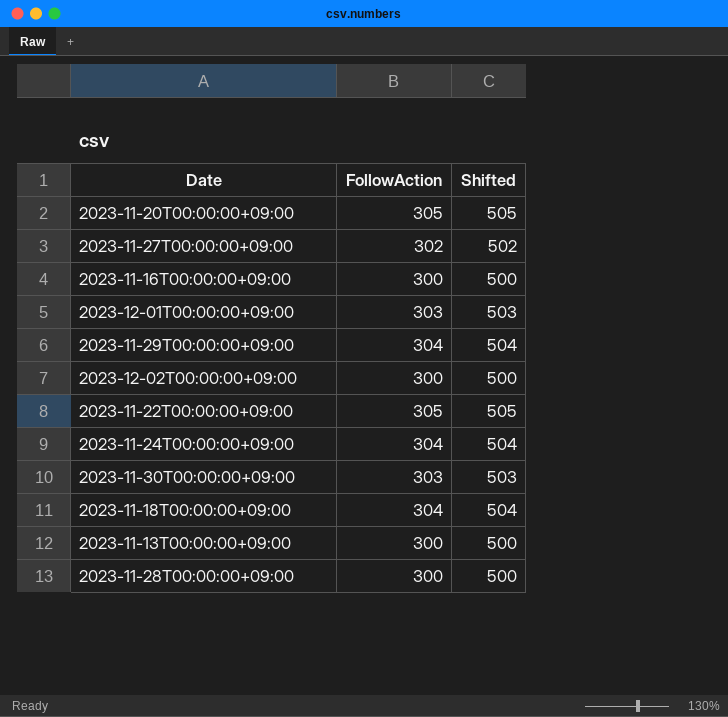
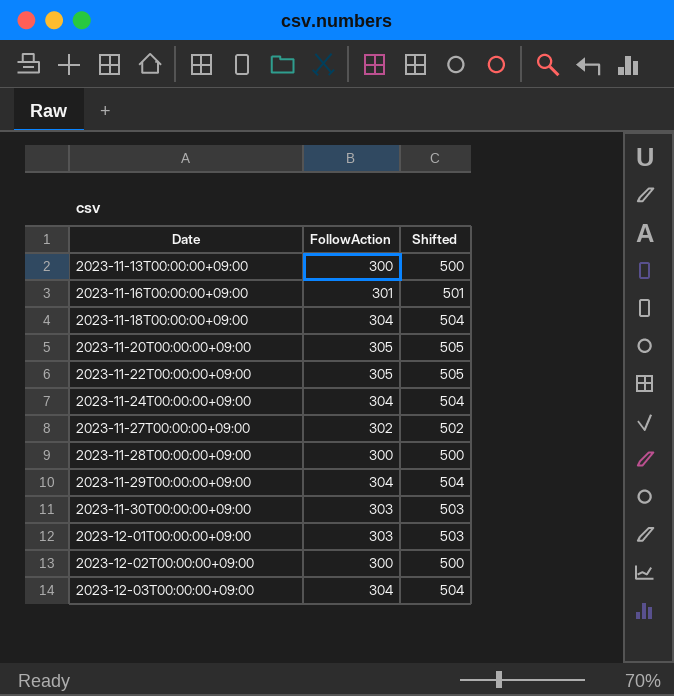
row order: none -> Date ascending
2023-11-16T00:00:00+09:00 | FollowAction: 300 -> 301
2023-11-16T00:00:00+09:00 | Shifted: 500 -> 501
row 2023-12-03T00:00:00+09:00: none -> 304 | 504

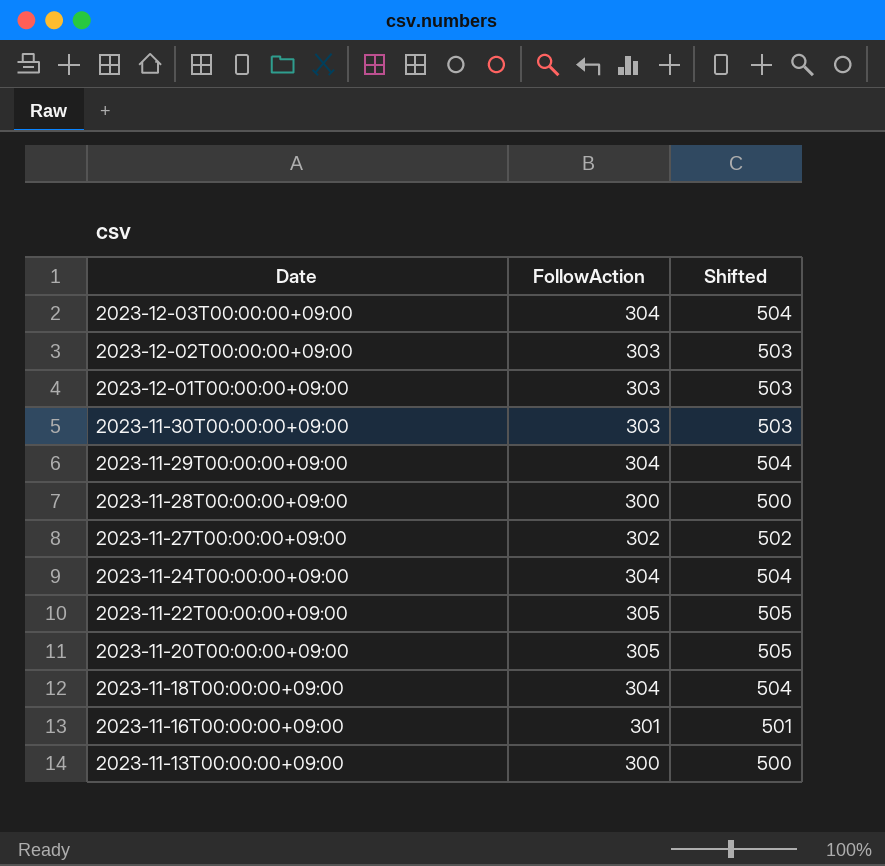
row order: Date ascending -> Date descending
2023-12-02T00:00:00+09:00 | FollowAction: 300 -> 303
2023-12-02T00:00:00+09:00 | Shifted: 500 -> 503

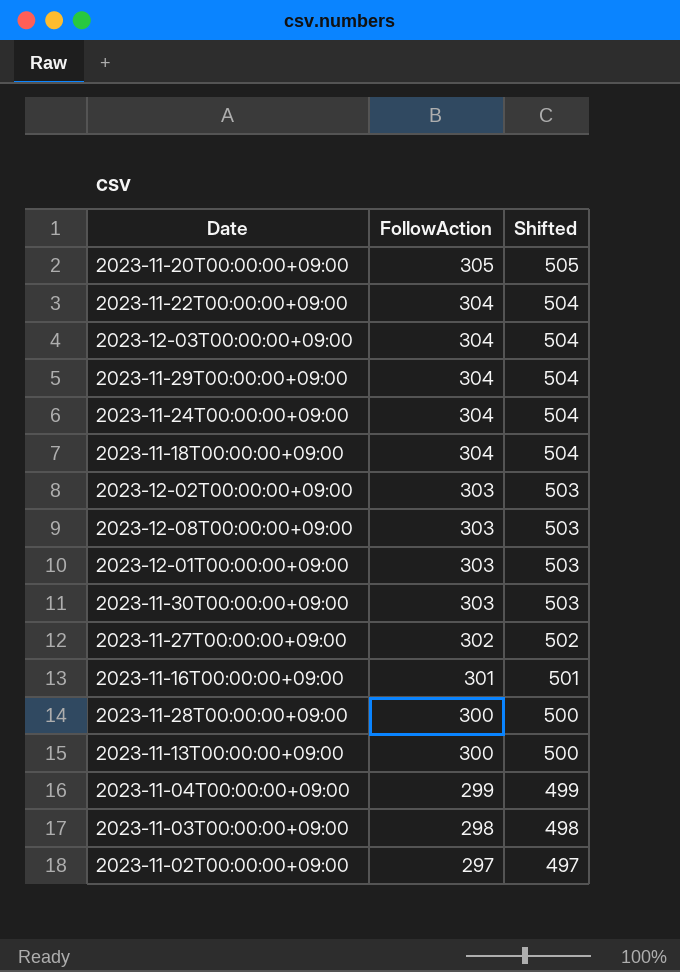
row order: Date descending -> FollowAction descending
2023-11-22T00:00:00+09:00 | FollowAction: 305 -> 304
2023-11-22T00:00:00+09:00 | Shifted: 505 -> 504
row 2023-12-08T00:00:00+09:00: none -> 303 | 503
row 2023-11-04T00:00:00+09:00: none -> 299 | 499
row 2023-11-03T00:00:00+09:00: none -> 298 | 498
row 2023-11-02T00:00:00+09:00: none -> 297 | 497

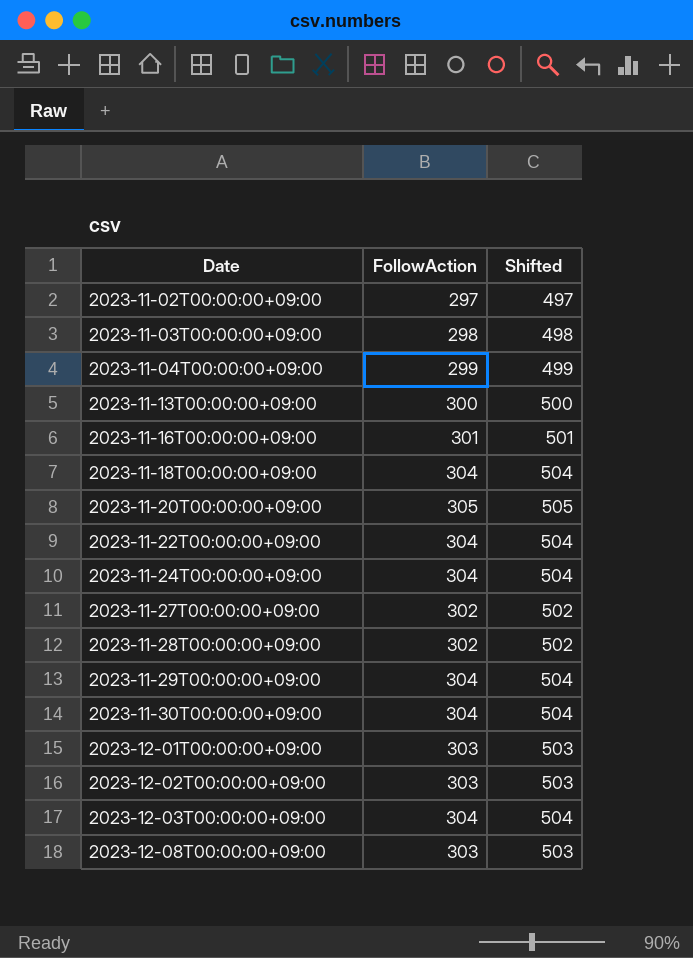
row order: FollowAction descending -> Date ascending
2023-11-28T00:00:00+09:00 | FollowAction: 300 -> 302
2023-11-28T00:00:00+09:00 | Shifted: 500 -> 502
2023-11-30T00:00:00+09:00 | FollowAction: 303 -> 304
2023-11-30T00:00:00+09:00 | Shifted: 503 -> 504

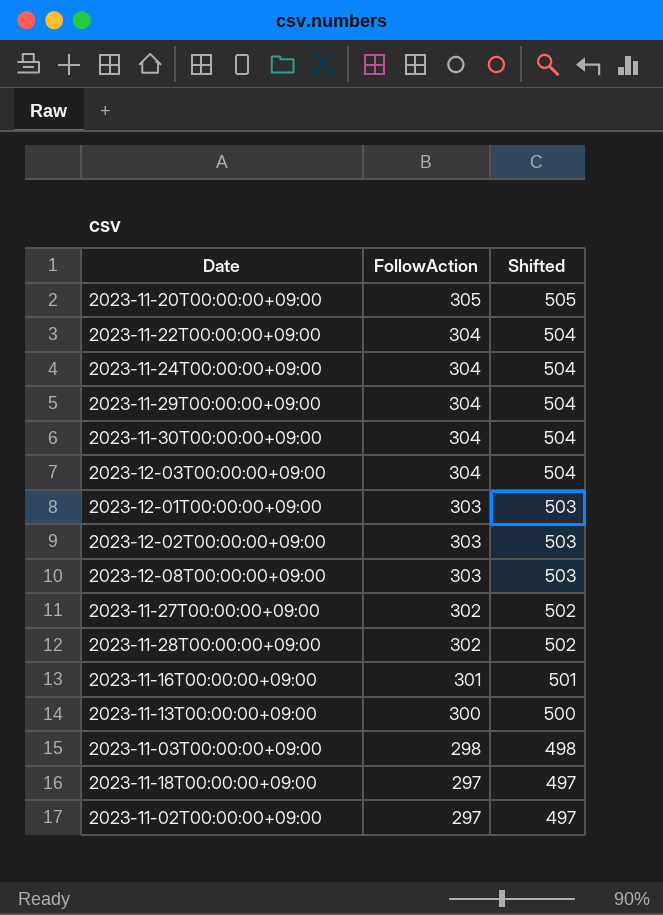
row order: Date ascending -> FollowAction descending
row 2023-11-04T00:00:00+09:00: 299 | 499 -> none
2023-11-18T00:00:00+09:00 | FollowAction: 304 -> 297
2023-11-18T00:00:00+09:00 | Shifted: 504 -> 497

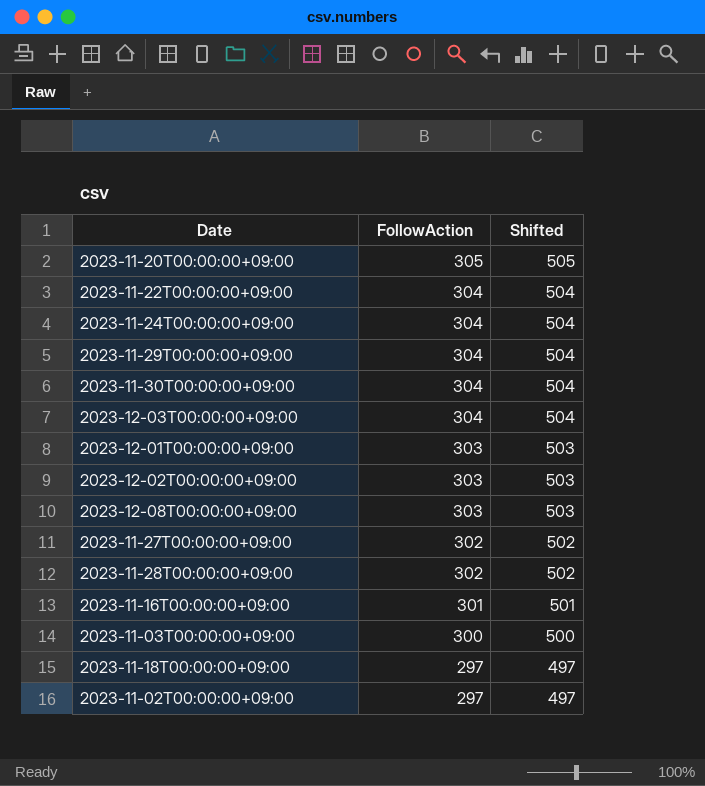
row 2023-11-13T00:00:00+09:00: 300 | 500 -> none
2023-11-03T00:00:00+09:00 | FollowAction: 298 -> 300
2023-11-03T00:00:00+09:00 | Shifted: 498 -> 500

